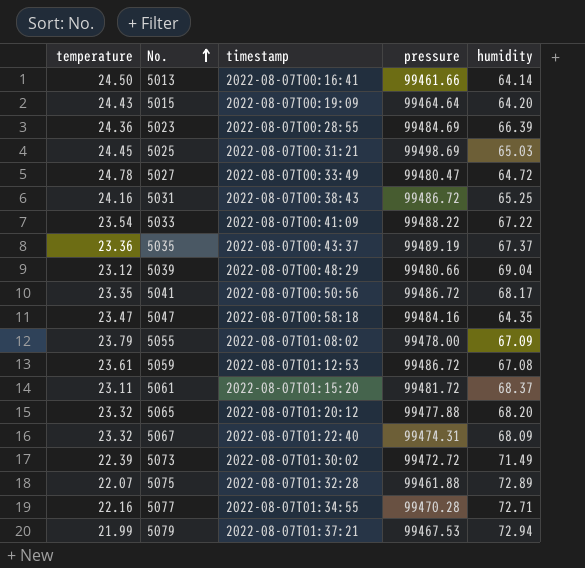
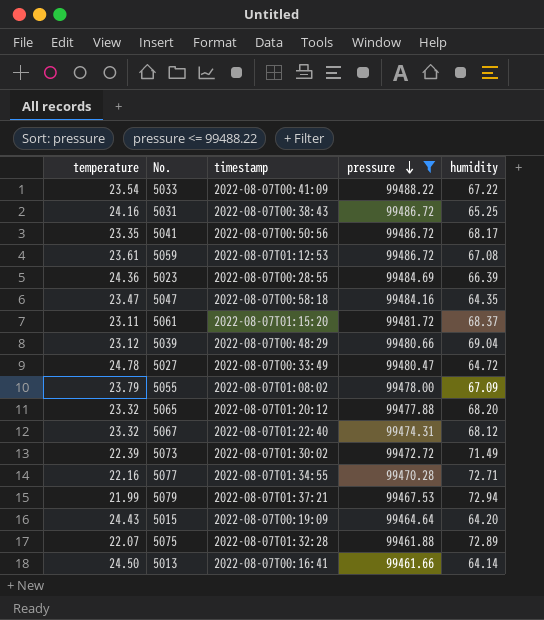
filter: none -> pressure <= 99488.22
row order: No. ascending -> pressure descending
5067 | humidity: 68.09 -> 68.12

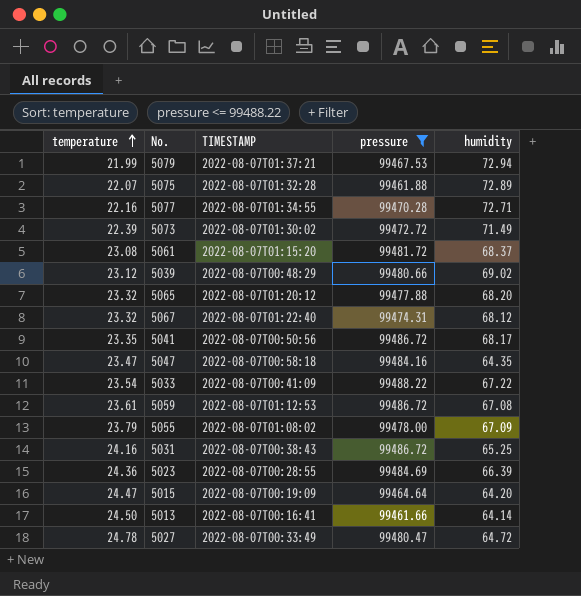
row order: pressure descending -> temperature ascending
column name: timestamp -> TIMESTAMP
5061 | temperature: 23.11 -> 23.08
5039 | humidity: 69.04 -> 69.02
5015 | temperature: 24.43 -> 24.47

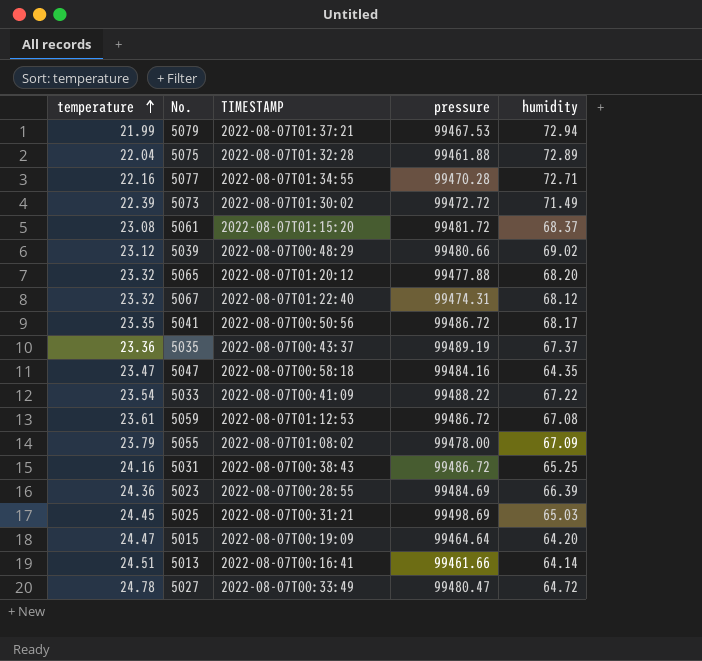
filter: pressure <= 99488.22 -> none
5075 | temperature: 22.07 -> 22.04
5013 | temperature: 24.50 -> 24.51

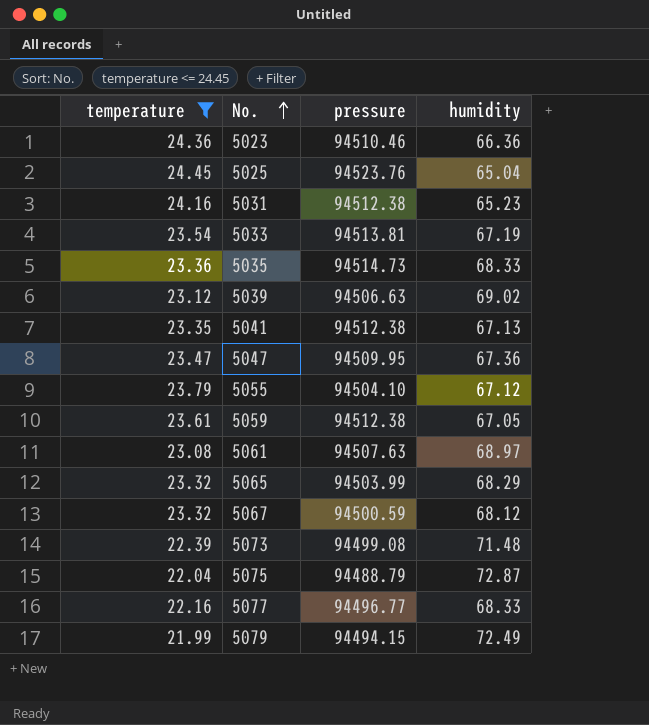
filter: none -> temperature <= 24.45
row order: temperature ascending -> No. ascending
column TIMESTAMP | position: 3 -> none
5023 | pressure: 99484.69 -> 94510.46
5023 | humidity: 66.39 -> 66.36
5025 | pressure: 99498.69 -> 94523.76
5025 | humidity: 65.03 -> 65.04
5031 | pressure: 99486.72 -> 94512.38
5031 | humidity: 65.25 -> 65.23
5033 | pressure: 99488.22 -> 94513.81
5033 | humidity: 67.22 -> 67.19
5035 | pressure: 99489.19 -> 94514.73
5035 | humidity: 67.37 -> 68.33
5039 | pressure: 99480.66 -> 94506.63
5041 | pressure: 99486.72 -> 94512.38
5041 | humidity: 68.17 -> 67.13
5047 | pressure: 99484.16 -> 94509.95
5047 | humidity: 64.35 -> 67.36
5055 | pressure: 99478.00 -> 94504.10
5055 | humidity: 67.09 -> 67.12
5059 | pressure: 99486.72 -> 94512.38
5059 | humidity: 67.08 -> 67.05
5061 | pressure: 99481.72 -> 94507.63
5061 | humidity: 68.37 -> 68.97
5065 | pressure: 99477.88 -> 94503.99
5065 | humidity: 68.20 -> 68.29
5067 | pressure: 99474.31 -> 94500.59
5073 | pressure: 99472.72 -> 94499.08
5073 | humidity: 71.49 -> 71.48
5075 | pressure: 99461.88 -> 94488.79
5075 | humidity: 72.89 -> 72.87
5077 | pressure: 99470.28 -> 94496.77
5077 | humidity: 72.71 -> 68.33
5079 | pressure: 99467.53 -> 94494.15
5079 | humidity: 72.94 -> 72.49

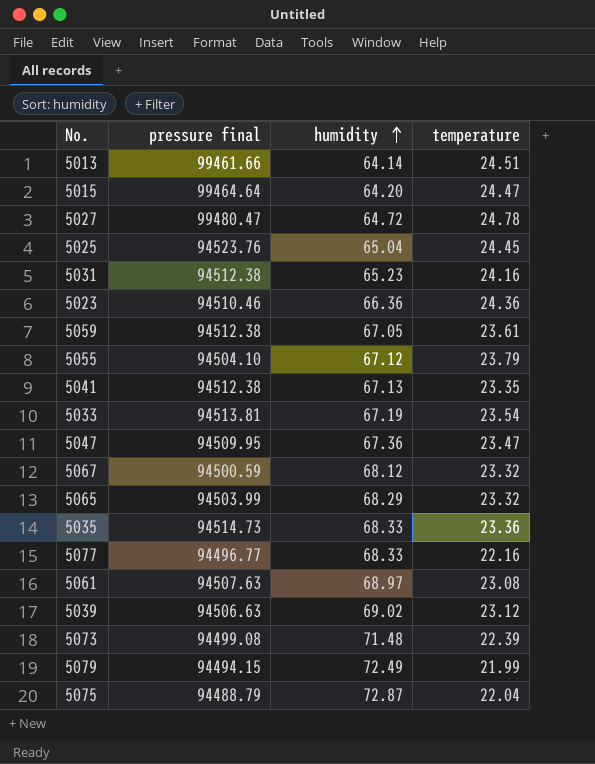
filter: temperature <= 24.45 -> none
row order: No. ascending -> humidity ascending
column name: pressure -> pressure final
column temperature | position: 1 -> 4

